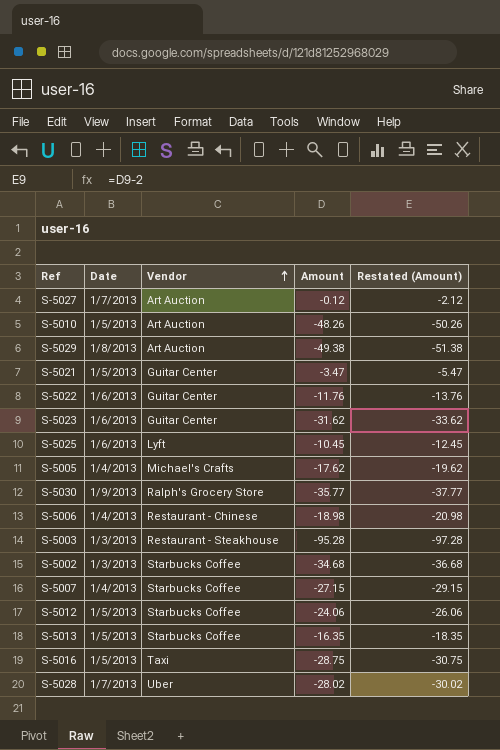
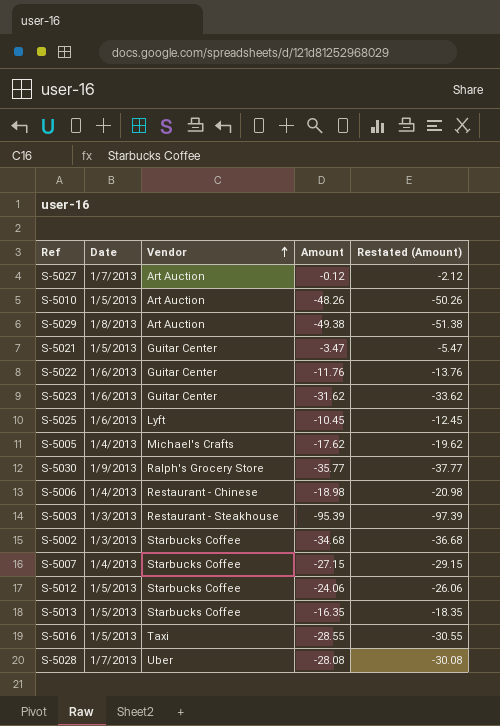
S-5003 | Amount: -95.28 -> -95.39
S-5003 | Restated (Amount): -97.28 -> -97.39
S-5016 | Amount: -28.75 -> -28.55
S-5016 | Restated (Amount): -30.75 -> -30.55
S-5028 | Amount: -28.02 -> -28.08
S-5028 | Restated (Amount): -30.02 -> -30.08

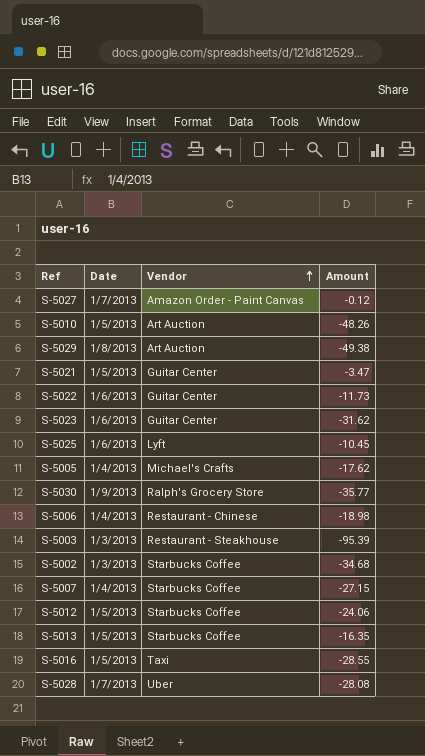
column Restated (Amount) | formula: [Amount] - 2 -> none
S-5027 | Vendor: Art Auction -> Amazon Order - Paint Canvas
S-5022 | Amount: -11.76 -> -11.73

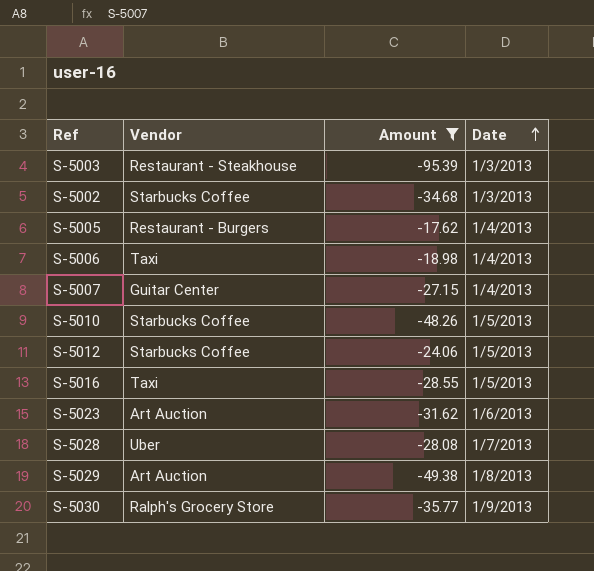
filter: none -> Amount <= -17.62
row order: Vendor ascending -> Date ascending
column Date | position: 2 -> 4
S-5005 | Vendor: Michael's Crafts -> Restaurant - Burgers
S-5006 | Vendor: Restaurant - Chinese -> Taxi
S-5007 | Vendor: Starbucks Coffee -> Guitar Center
S-5010 | Vendor: Art Auction -> Starbucks Coffee
S-5023 | Vendor: Guitar Center -> Art Auction

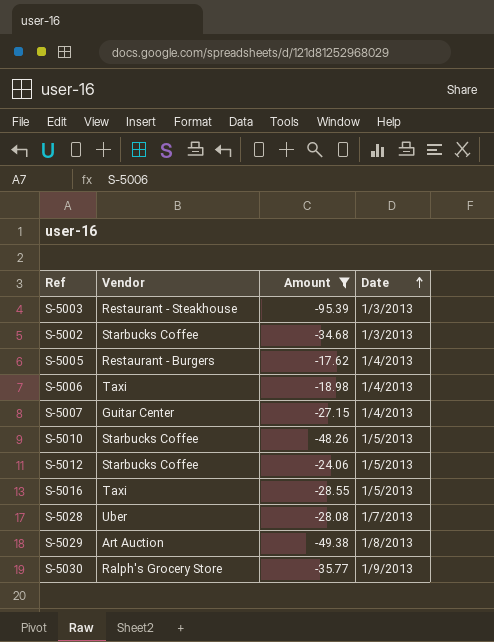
row S-5023: Art Auction | -31.62 | 1/6/2013 -> none

